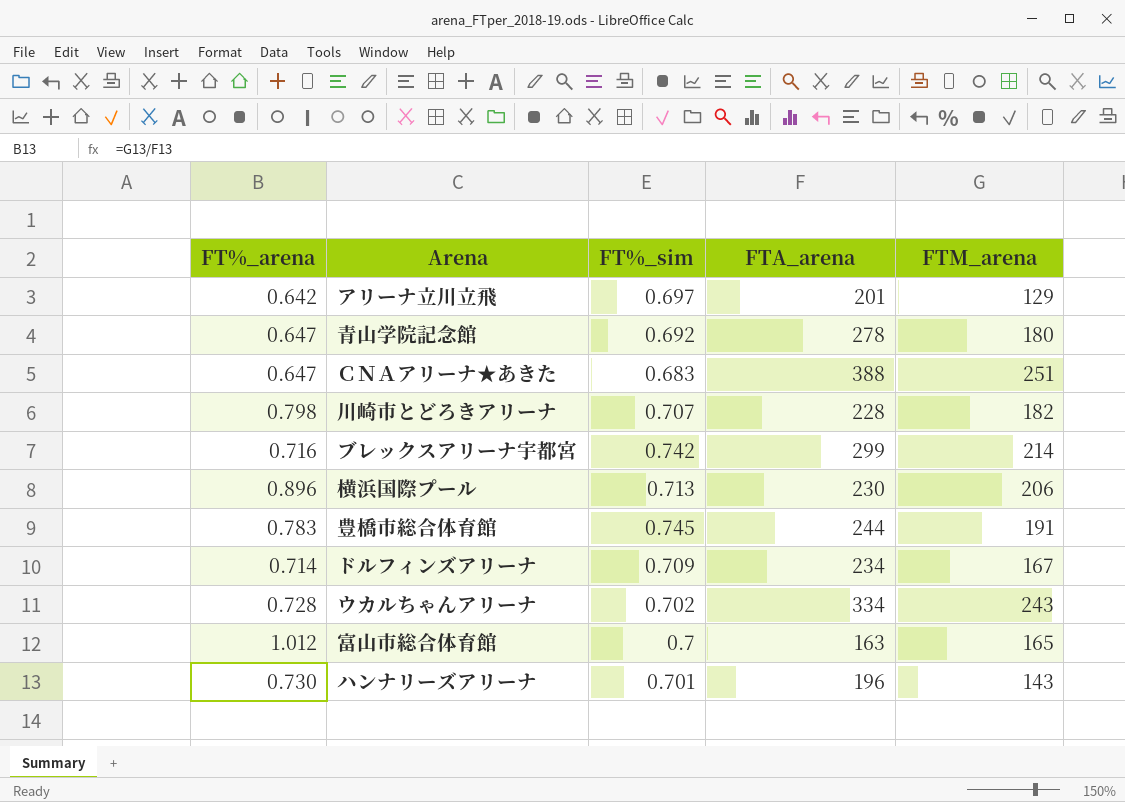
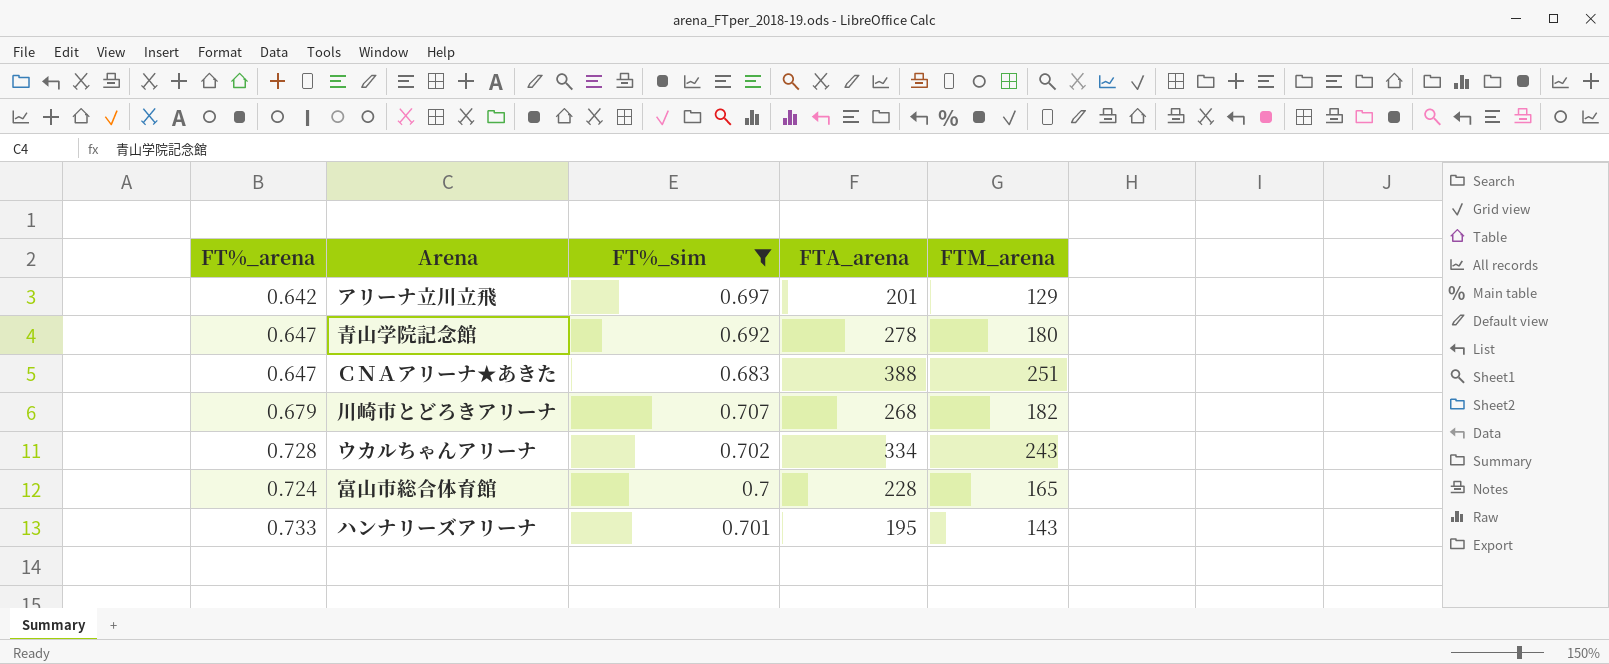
filter: none -> FT%_sim <= 0.707
川崎市とどろきアリーナ | FT%_arena: 0.798 -> 0.679
川崎市とどろきアリーナ | FTA_arena: 228 -> 268
富山市総合体育館 | FT%_arena: 1.012 -> 0.724
富山市総合体育館 | FTA_arena: 163 -> 228
ハンナリーズアリーナ | FT%_arena: 0.730 -> 0.733
ハンナリーズアリーナ | FTA_arena: 196 -> 195

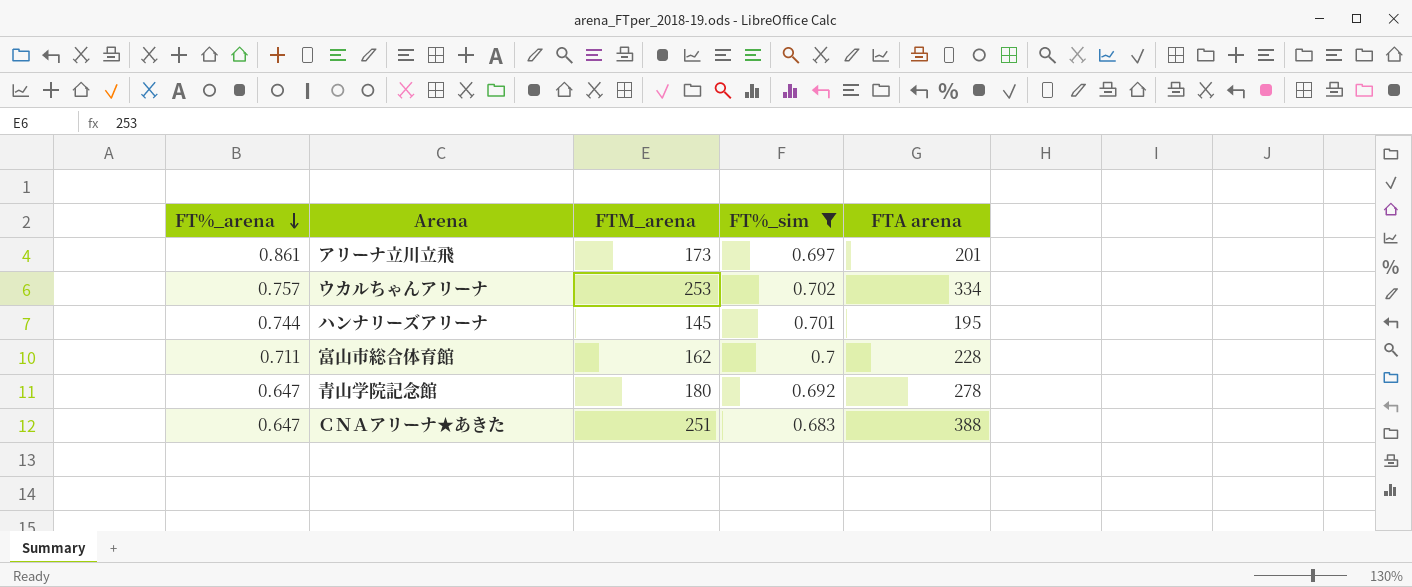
row order: none -> FT%_arena descending
column FTM_arena | position: 5 -> 3
column name: FTA_arena -> FTA arena
row 川崎市とどろきアリーナ: 0.679 | 0.707 | 268 | 182 -> none
アリーナ立川立飛 | FT%_arena: 0.642 -> 0.861
アリーナ立川立飛 | FTM_arena: 129 -> 173
ウカルちゃんアリーナ | FT%_arena: 0.728 -> 0.757
ウカルちゃんアリーナ | FTM_arena: 243 -> 253
ハンナリーズアリーナ | FT%_arena: 0.733 -> 0.744
ハンナリーズアリーナ | FTM_arena: 143 -> 145
富山市総合体育館 | FT%_arena: 0.724 -> 0.711
富山市総合体育館 | FTM_arena: 165 -> 162

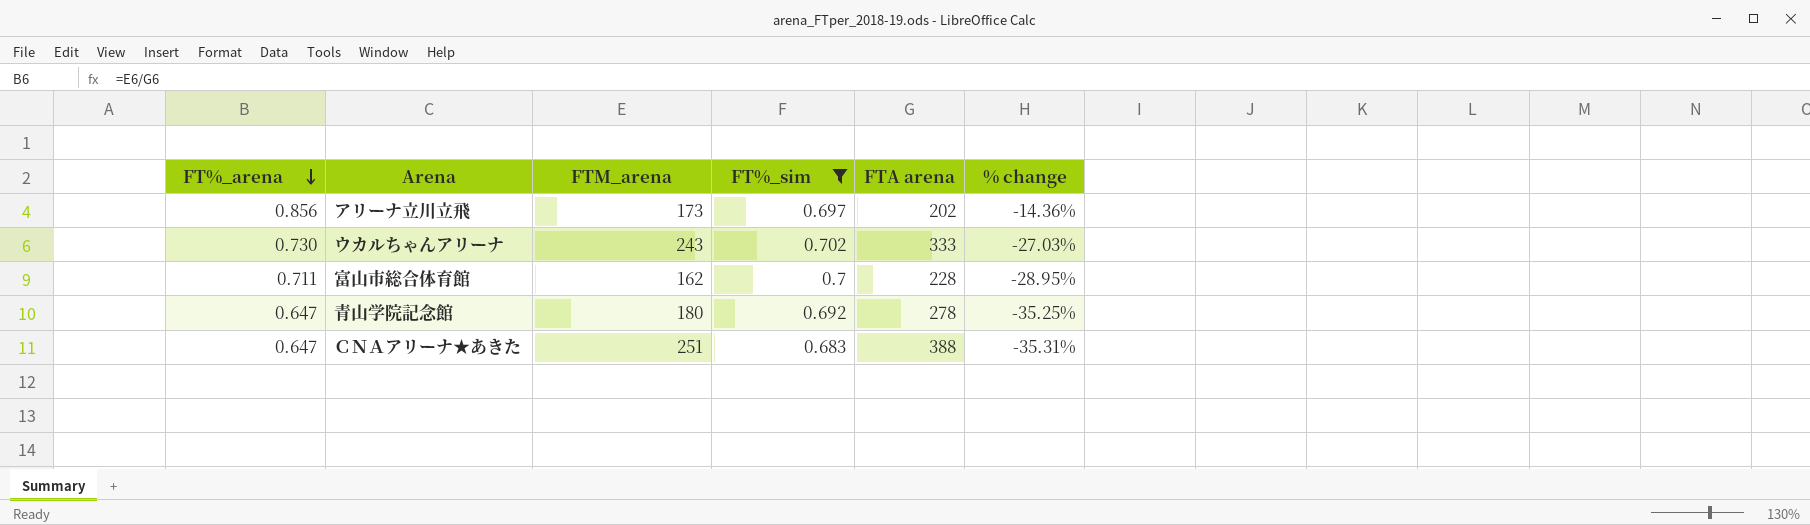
column % change | formula: none -> ([FTM_arena] - [FTA arena]) / [FTA arena]
row ハンナリーズアリーナ: 0.744 | 145 | 0.701 | 195 -> none
アリーナ立川立飛 | FT%_arena: 0.861 -> 0.856
アリーナ立川立飛 | FTA arena: 201 -> 202
ウカルちゃんアリーナ | FT%_arena: 0.757 -> 0.730
ウカルちゃんアリーナ | FTM_arena: 253 -> 243
ウカルちゃんアリーナ | FTA arena: 334 -> 333

